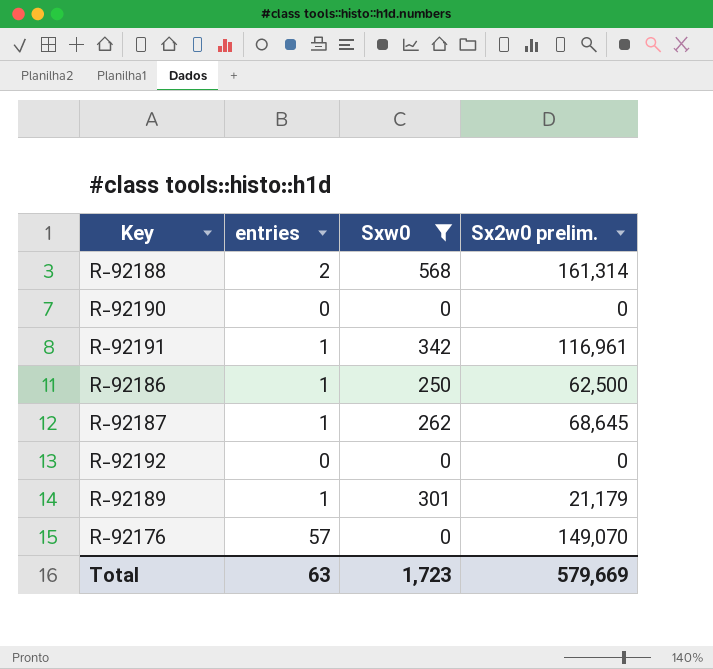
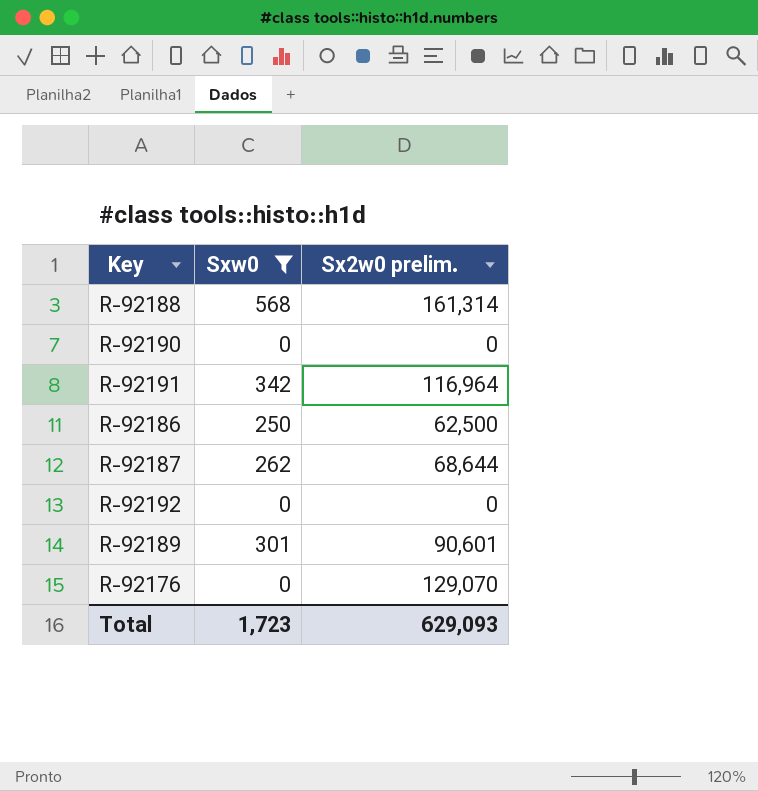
column entries | position: 2 -> none
R-92191 | Sx2w0 prelim.: 116,961 -> 116,964
R-92187 | Sx2w0 prelim.: 68,645 -> 68,644
R-92189 | Sx2w0 prelim.: 21,179 -> 90,601
R-92176 | Sx2w0 prelim.: 149,070 -> 129,070
Total | Sx2w0 prelim.: 579,669 -> 629,093

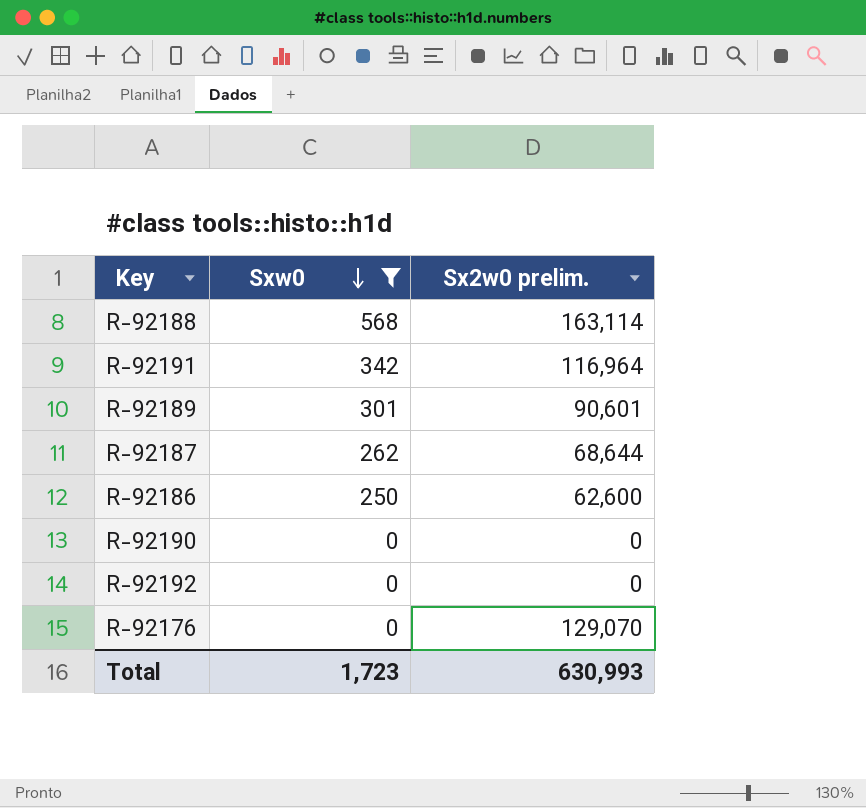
row order: none -> Sxw0 descending
R-92188 | Sx2w0 prelim.: 161,314 -> 163,114
R-92186 | Sx2w0 prelim.: 62,500 -> 62,600
Total | Sx2w0 prelim.: 629,093 -> 630,993

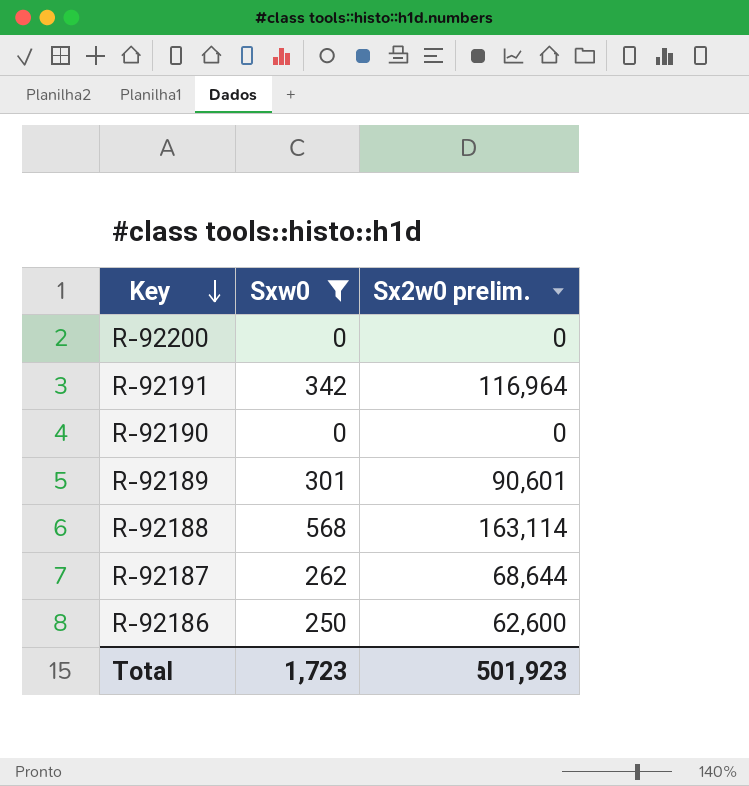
row order: Sxw0 descending -> Key descending
row R-92192: 0 | 0 -> none
row R-92176: 0 | 129,070 -> none
row R-92200: none -> 0 | 0
Total | Sx2w0 prelim.: 630,993 -> 501,923

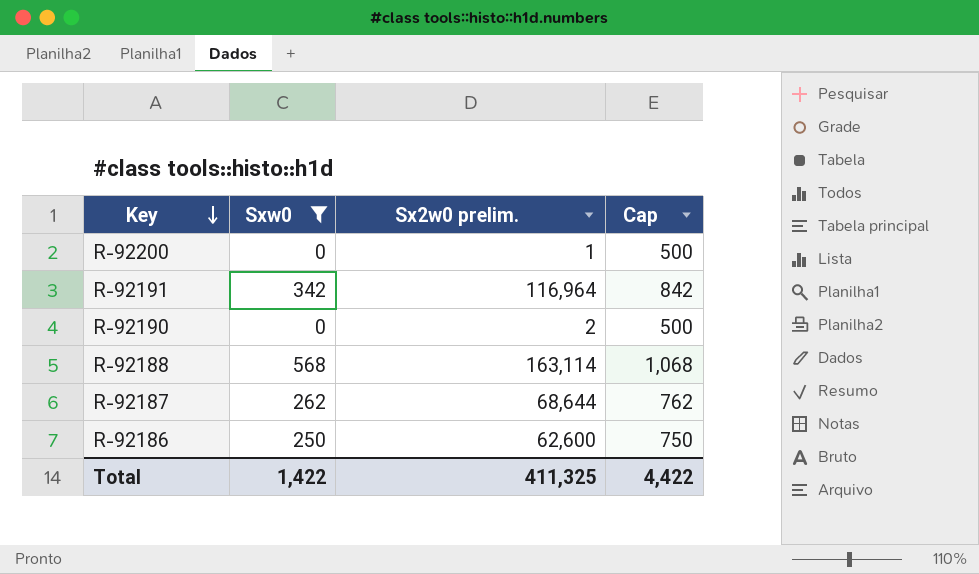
column Cap | formula: none -> [Sxw0] + 500
row R-92189: 301 | 90,601 -> none
R-92200 | Sx2w0 prelim.: 0 -> 1
R-92190 | Sx2w0 prelim.: 0 -> 2
Total | Sxw0: 1,723 -> 1,422
Total | Sx2w0 prelim.: 501,923 -> 411,325

